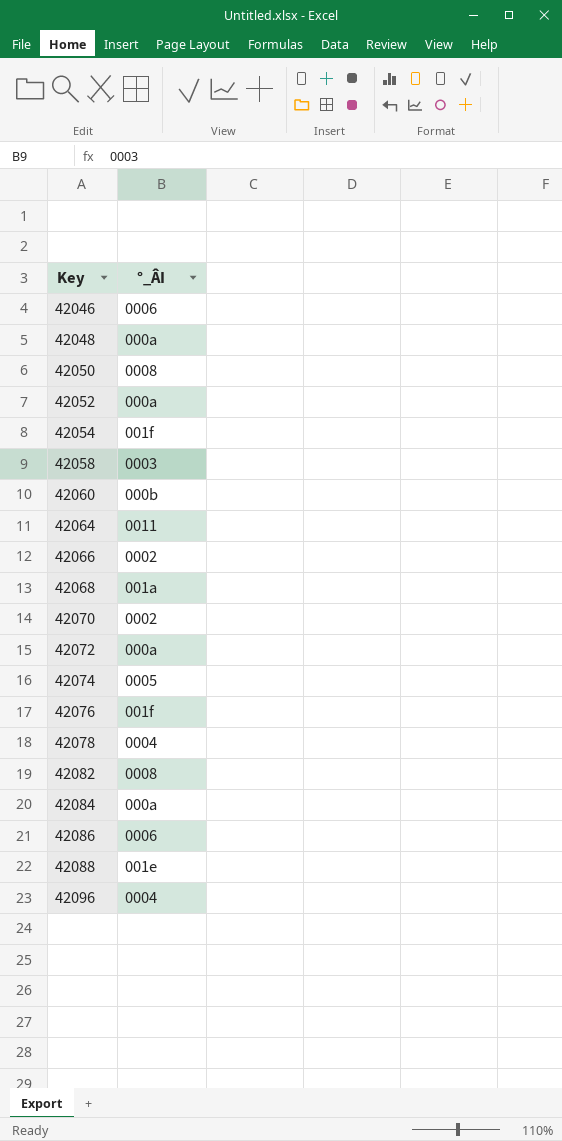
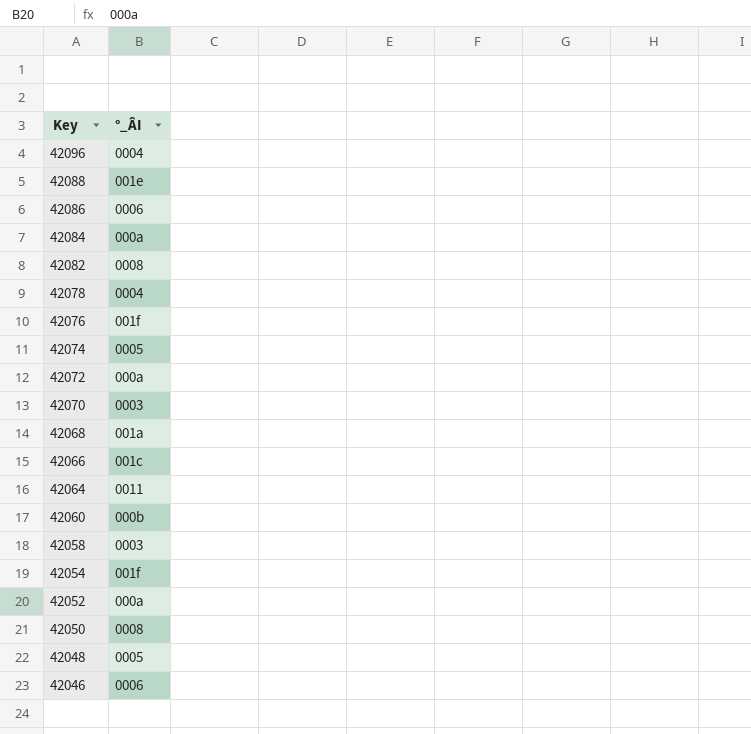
row order: Key ascending -> Key descending
42070 | °_ÂI: 0002 -> 0003
42066 | °_ÂI: 0002 -> 001c
42048 | °_ÂI: 000a -> 0005

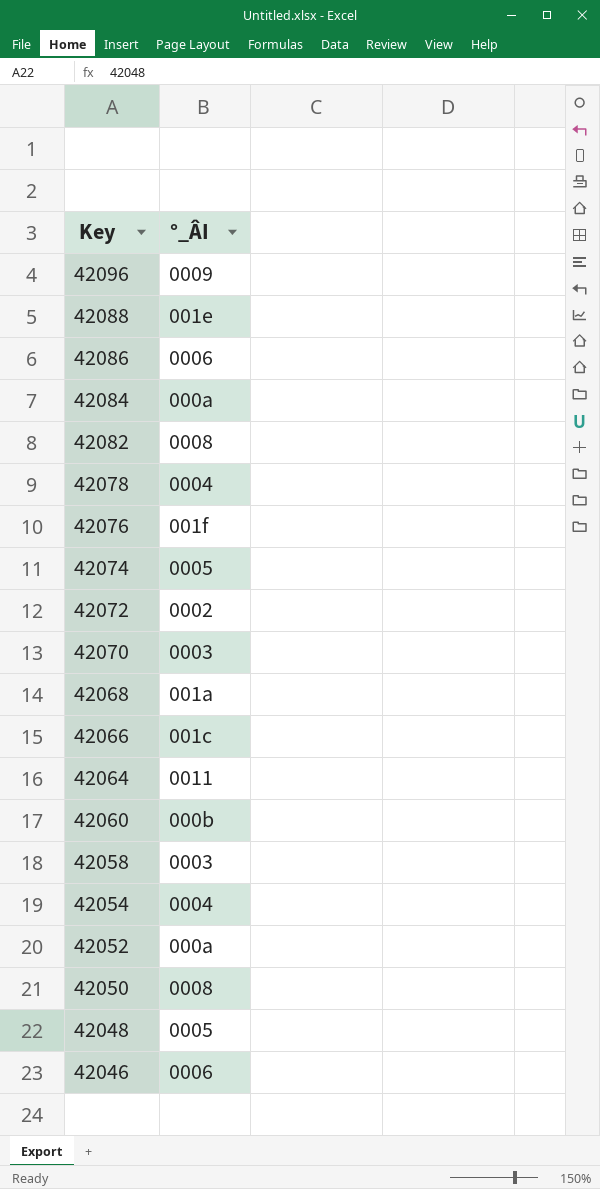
42096 | °_ÂI: 0004 -> 0009
42072 | °_ÂI: 000a -> 0002
42054 | °_ÂI: 001f -> 0004

